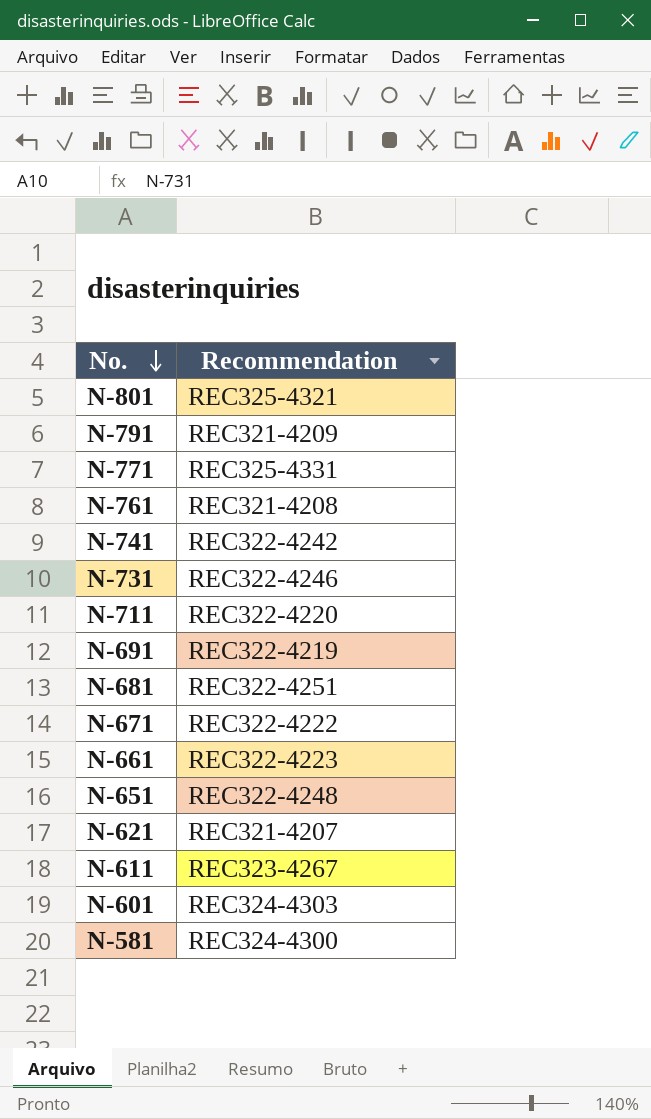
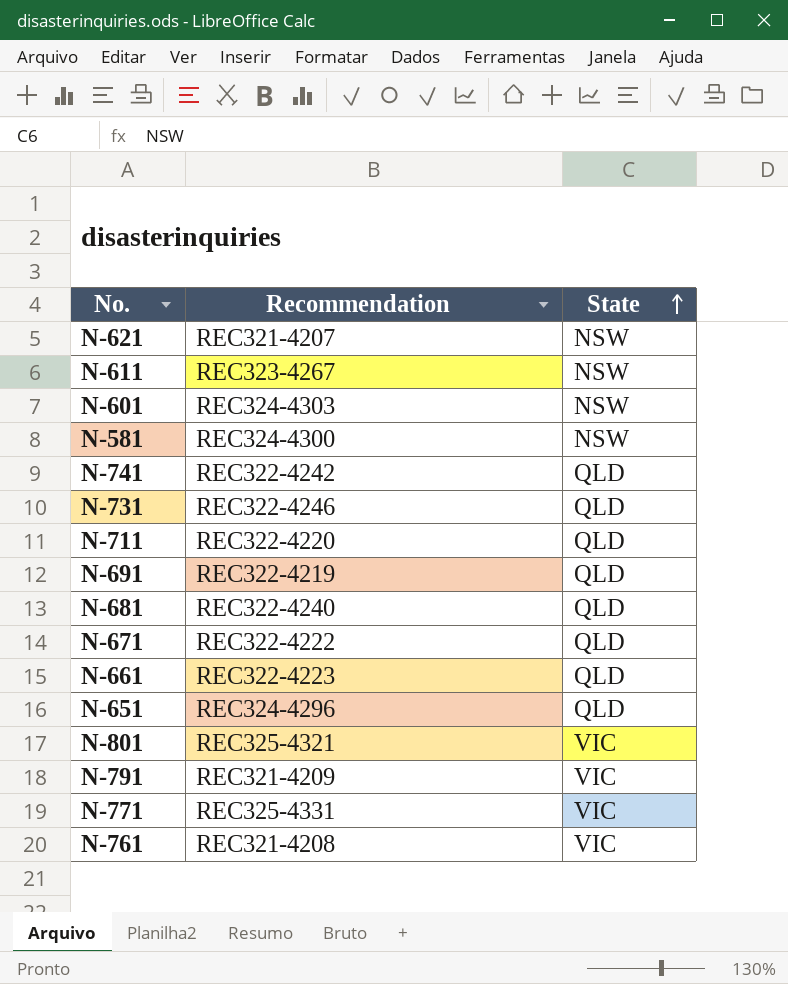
row order: No. descending -> State ascending
column State | position: none -> 3
N-681 | Recommendation: REC322-4251 -> REC322-4240
N-651 | Recommendation: REC322-4248 -> REC324-4296

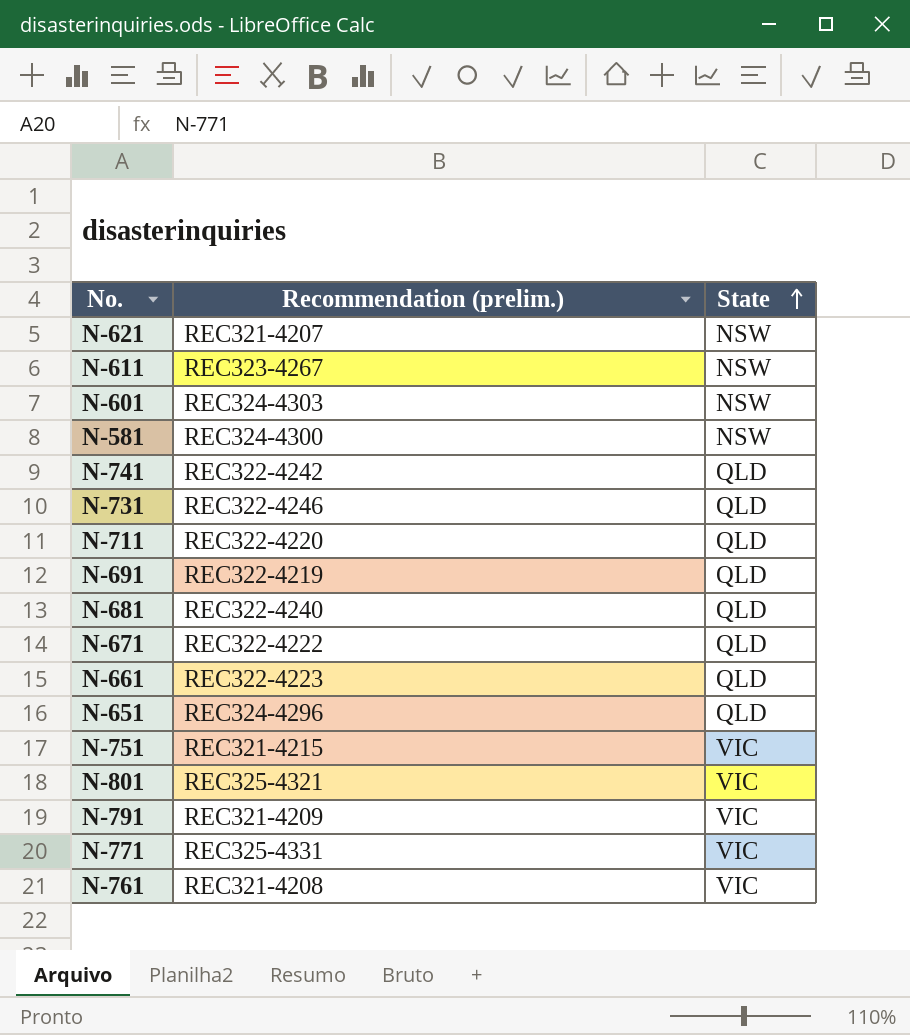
column name: Recommendation -> Recommendation (prelim.)
row N-751: none -> REC321-4215 | VIC

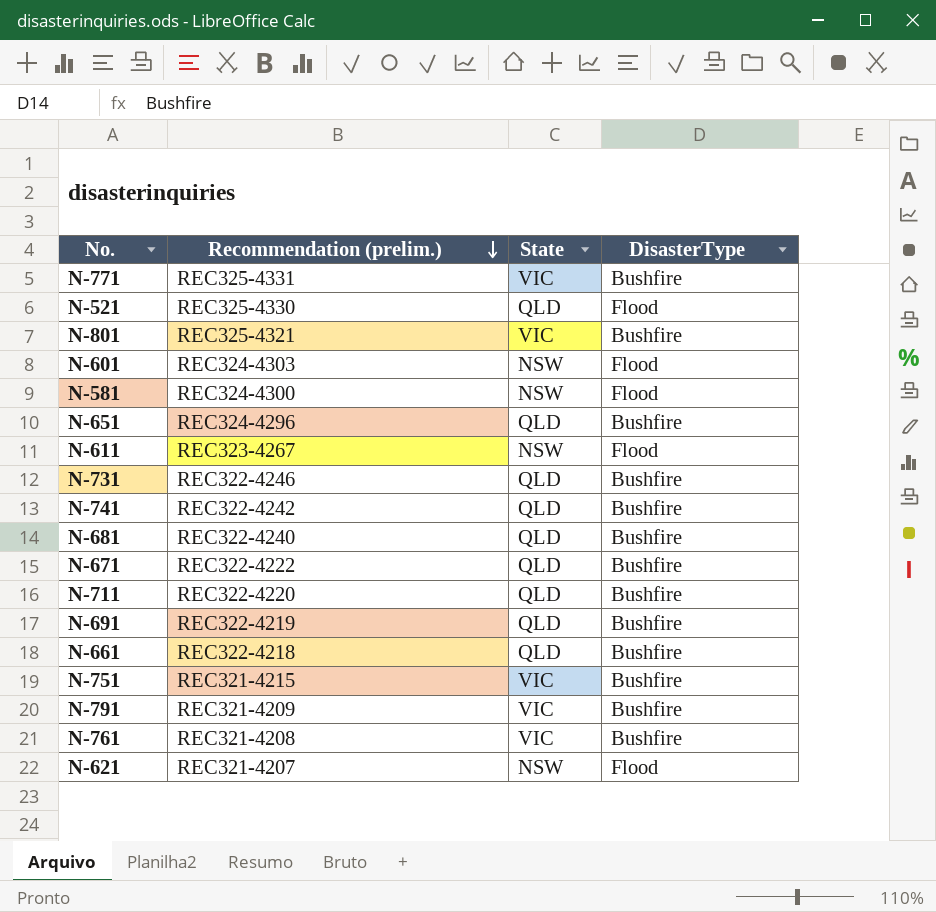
row order: State ascending -> Recommendation (prelim.) descending
column DisasterType | position: none -> 4
row N-521: none -> REC325-4330 | QLD | Flood
N-661 | Recommendation (prelim.): REC322-4223 -> REC322-4218

